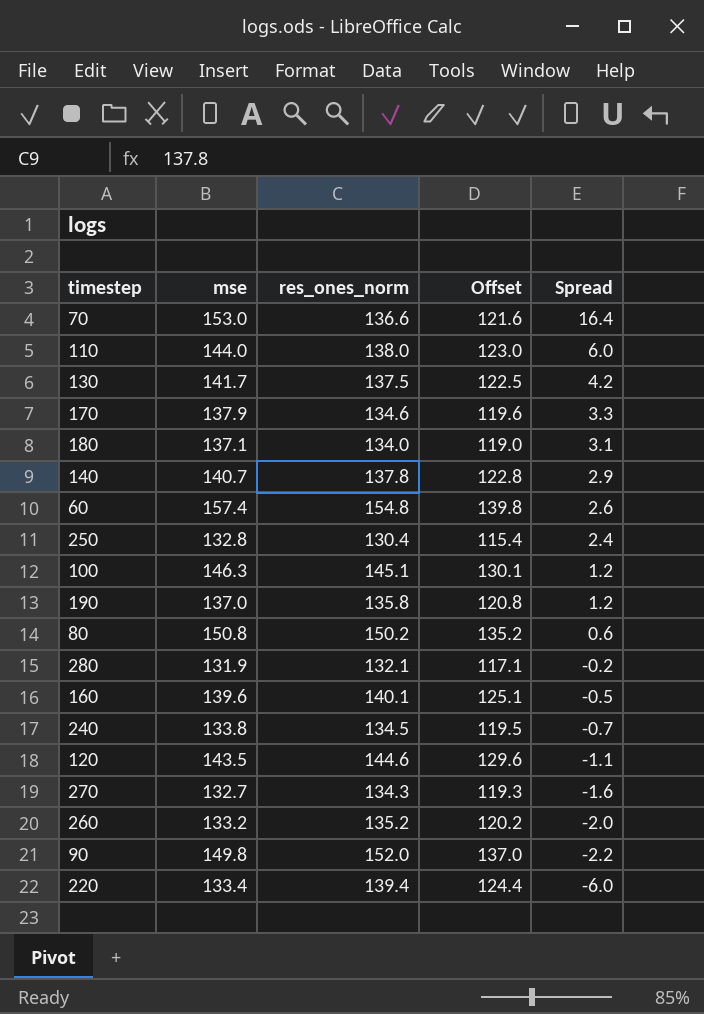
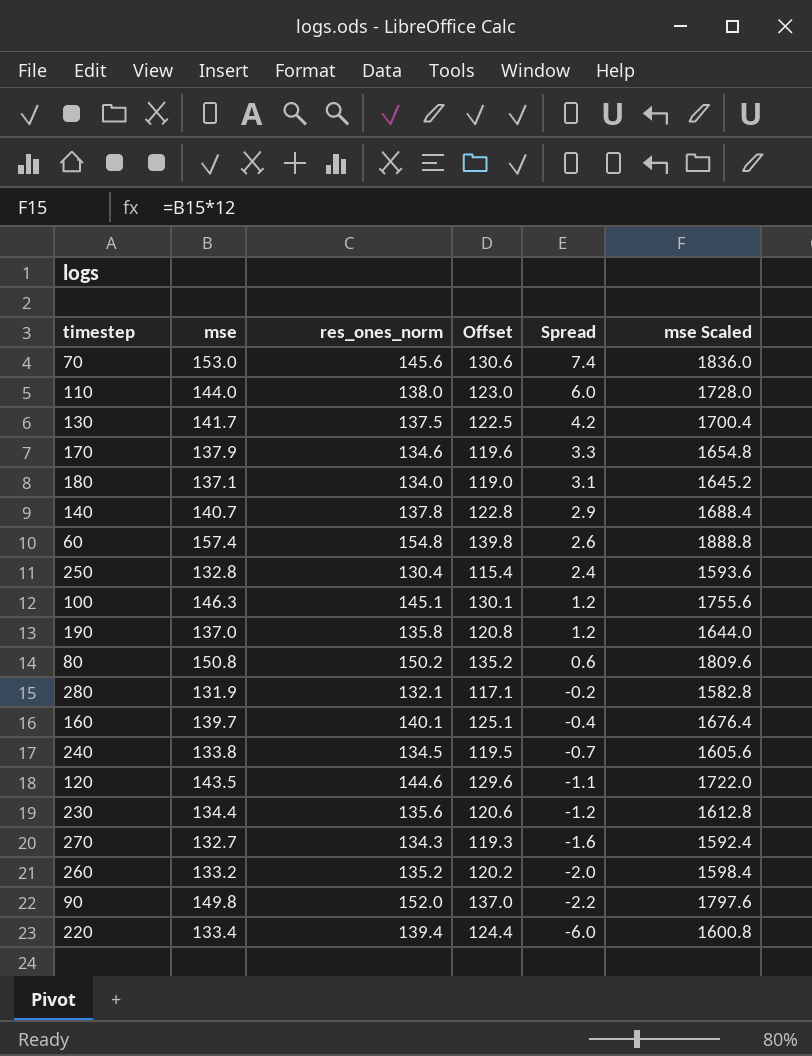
column mse Scaled | formula: none -> [mse] * 12
70 | res_ones_norm: 136.6 -> 145.6
70 | Offset: 121.6 -> 130.6
70 | Spread: 16.4 -> 7.4
160 | mse: 139.6 -> 139.7
160 | Spread: -0.5 -> -0.4
row 230: none -> 134.4 | 135.6 | 120.6 | -1.2 | 1612.8

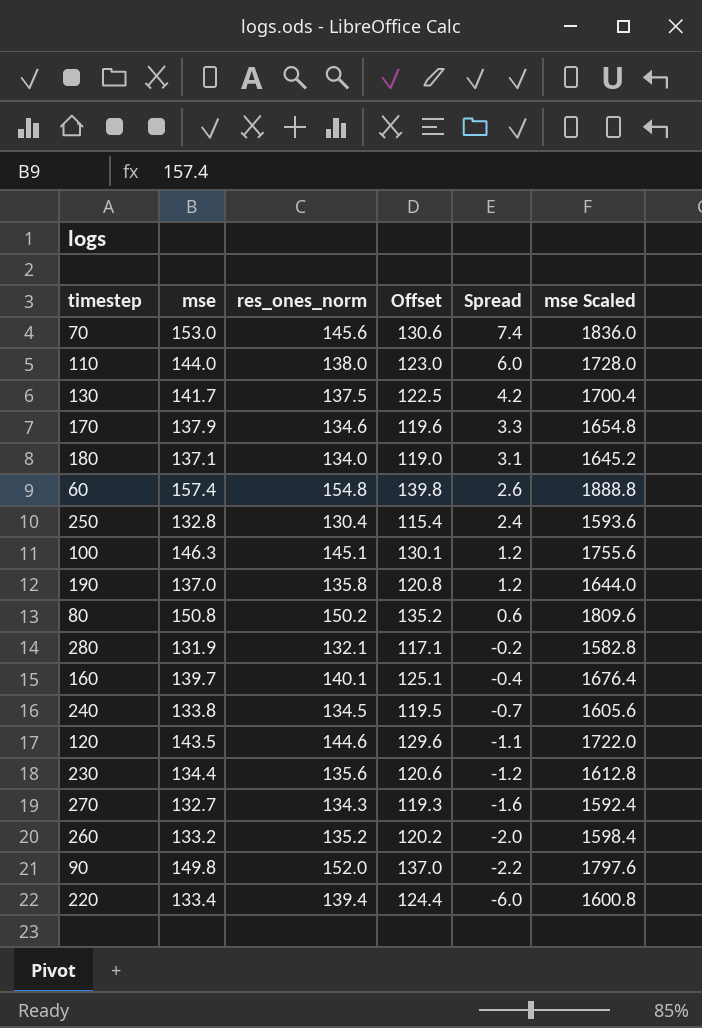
row 140: 140.7 | 137.8 | 122.8 | 2.9 | 1688.4 -> none

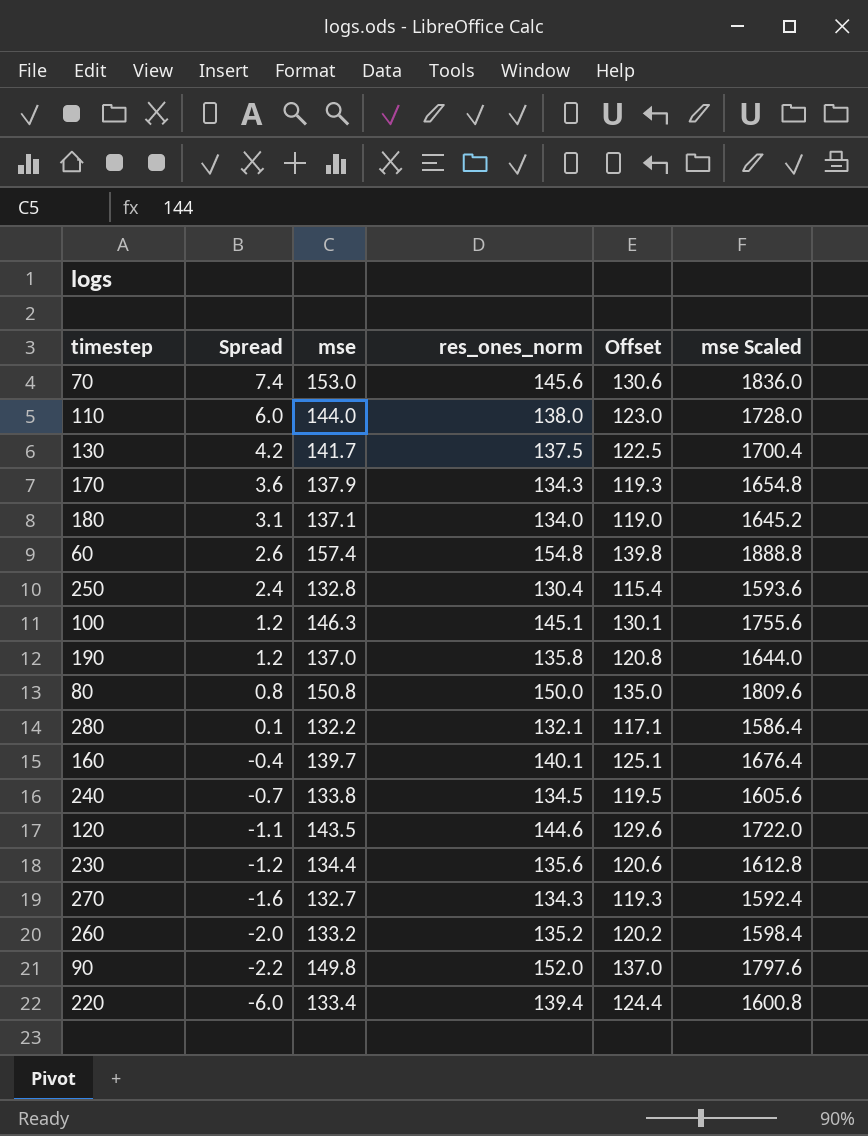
column Spread | position: 5 -> 2
170 | Spread: 3.3 -> 3.6
170 | res_ones_norm: 134.6 -> 134.3
170 | Offset: 119.6 -> 119.3
80 | Spread: 0.6 -> 0.8
80 | res_ones_norm: 150.2 -> 150.0
80 | Offset: 135.2 -> 135.0
280 | Spread: -0.2 -> 0.1
280 | mse: 131.9 -> 132.2
280 | mse Scaled: 1582.8 -> 1586.4

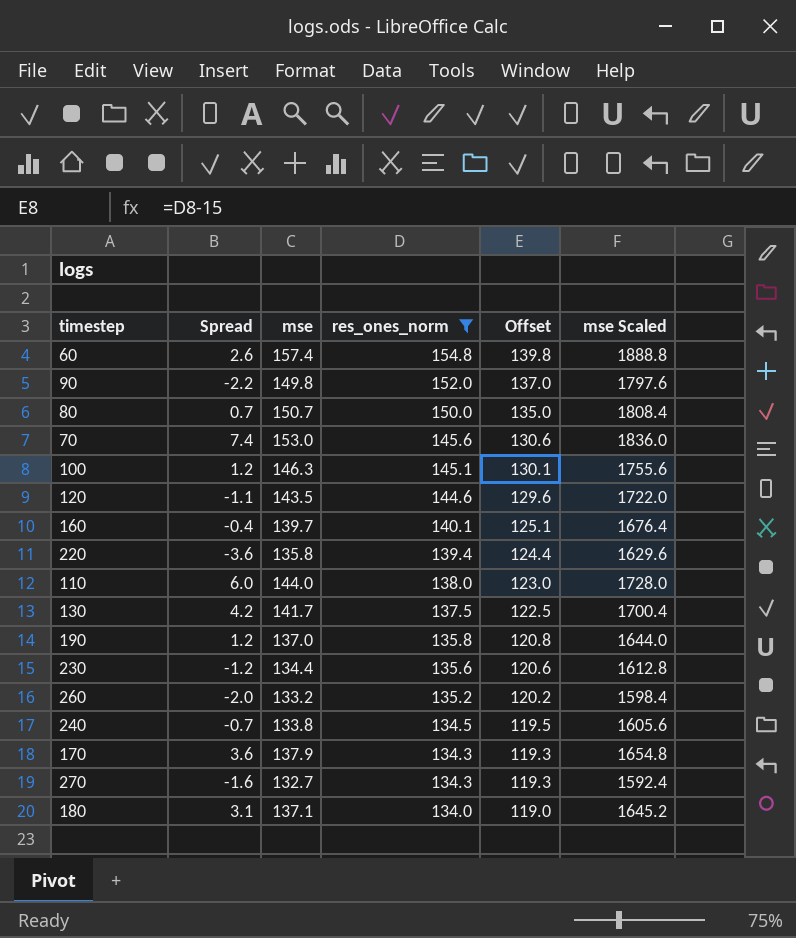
filter: none -> res_ones_norm >= 134.0
row order: Spread descending -> res_ones_norm descending
80 | Spread: 0.8 -> 0.7
80 | mse: 150.8 -> 150.7
80 | mse Scaled: 1809.6 -> 1808.4
220 | Spread: -6.0 -> -3.6
220 | mse: 133.4 -> 135.8
220 | mse Scaled: 1600.8 -> 1629.6

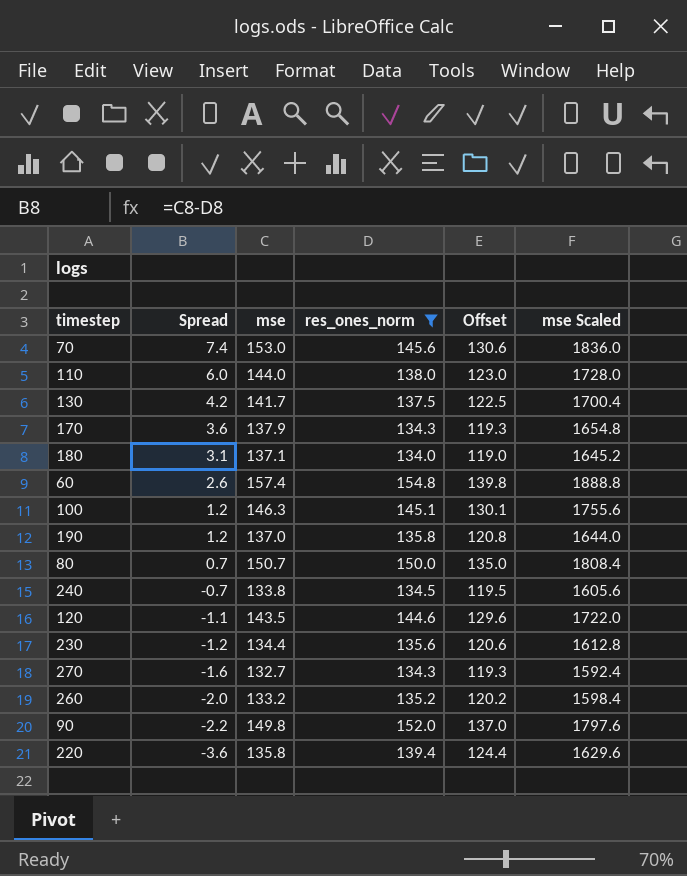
row order: res_ones_norm descending -> Spread descending
row 160: -0.4 | 139.7 | 140.1 | 125.1 | 1676.4 -> none

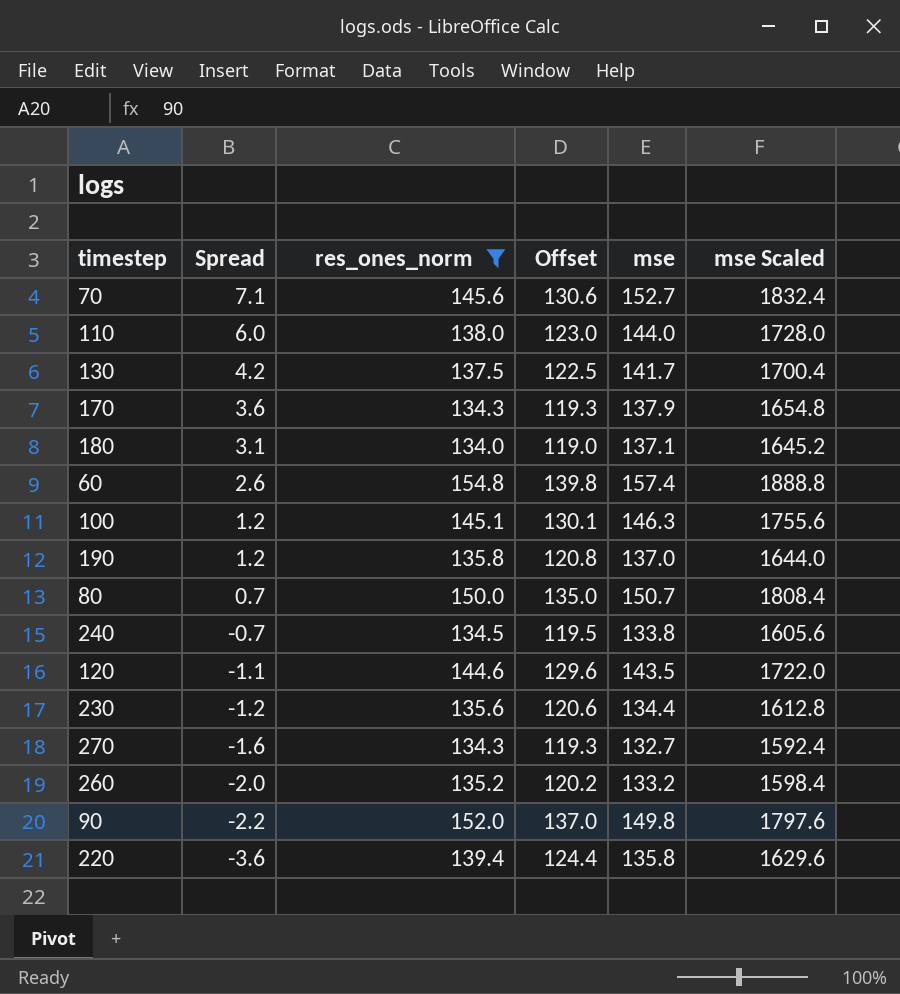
column mse | position: 3 -> 5
70 | Spread: 7.4 -> 7.1
70 | mse: 153.0 -> 152.7
70 | mse Scaled: 1836.0 -> 1832.4

